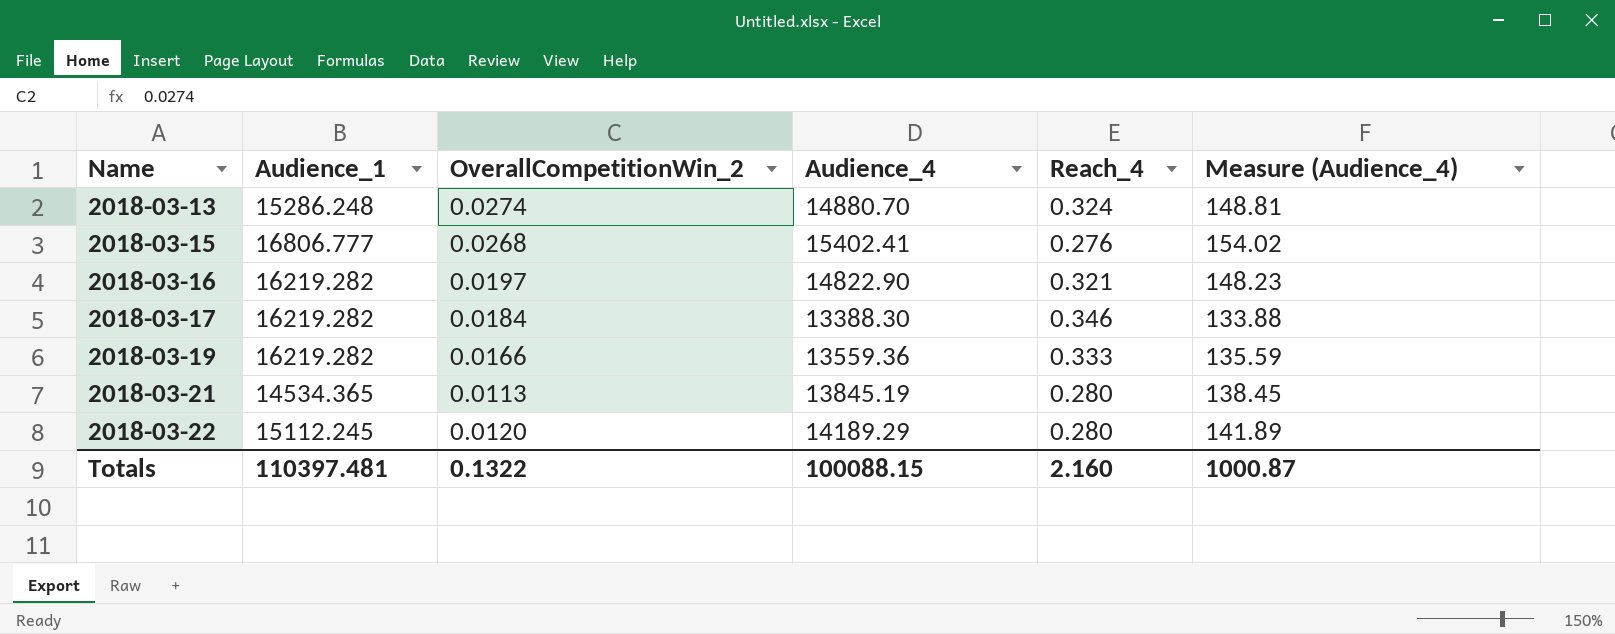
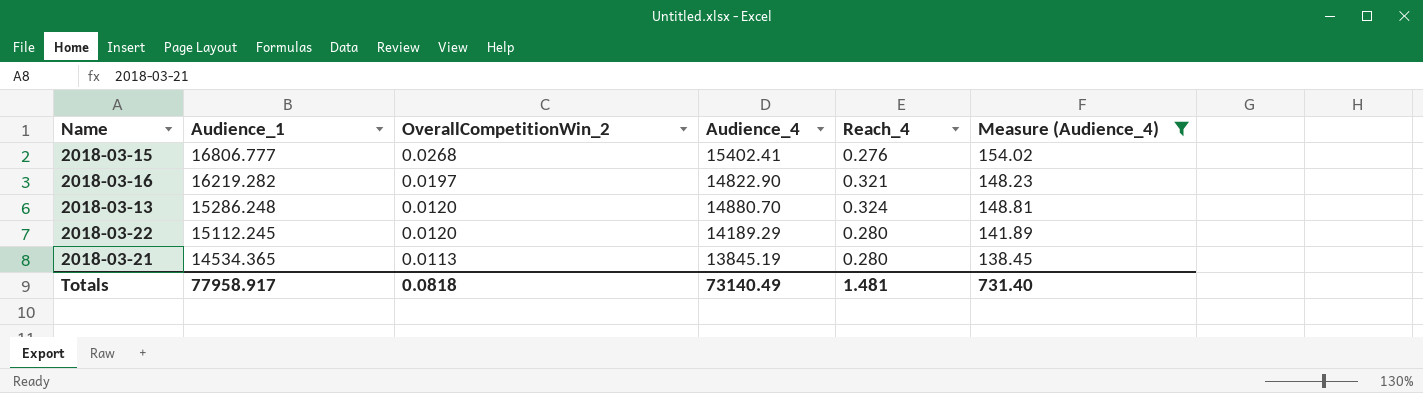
filter: none -> Measure (Audience_4) >= 138.45
row order: Name ascending -> Audience_1 descending
2018-03-13 | OverallCompetitionWin_2: 0.0274 -> 0.0120
Totals | Audience_1: 110397.481 -> 77958.917
Totals | OverallCompetitionWin_2: 0.1322 -> 0.0818
Totals | Audience_4: 100088.15 -> 73140.49
Totals | Reach_4: 2.160 -> 1.481
Totals | Measure (Audience_4): 1000.87 -> 731.40

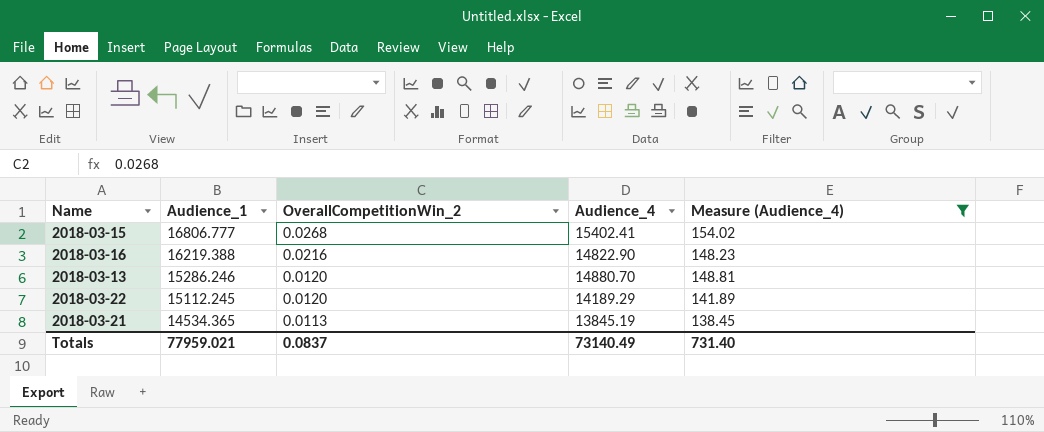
column Reach_4 | position: 5 -> none
2018-03-16 | Audience_1: 16219.282 -> 16219.388
2018-03-16 | OverallCompetitionWin_2: 0.0197 -> 0.0216
2018-03-13 | Audience_1: 15286.248 -> 15286.246
Totals | Audience_1: 77958.917 -> 77959.021
Totals | OverallCompetitionWin_2: 0.0818 -> 0.0837

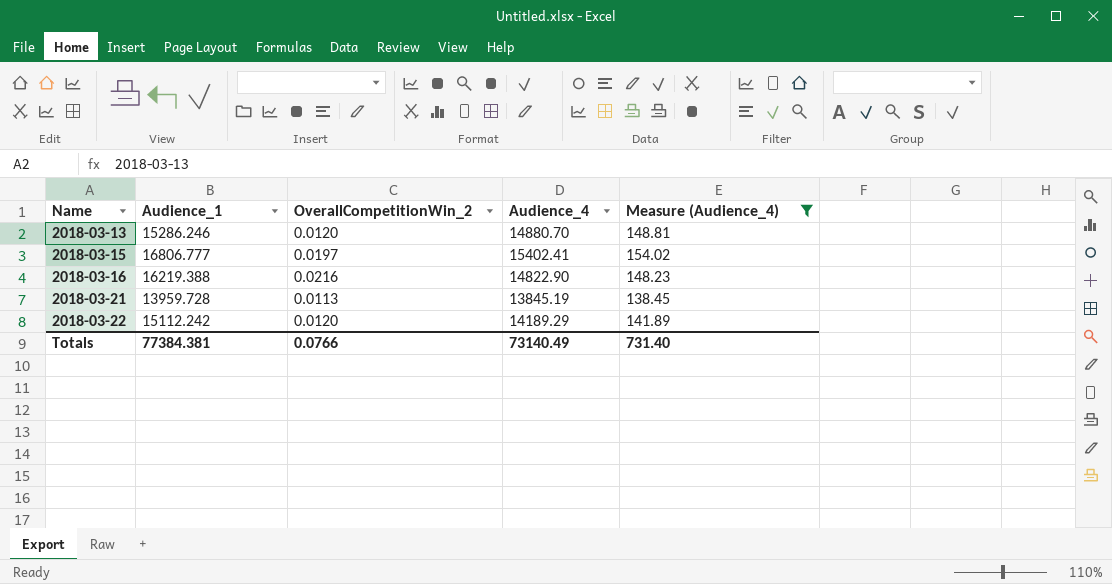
row order: Audience_1 descending -> Name ascending
2018-03-15 | OverallCompetitionWin_2: 0.0268 -> 0.0197
2018-03-21 | Audience_1: 14534.365 -> 13959.728
2018-03-22 | Audience_1: 15112.245 -> 15112.242
Totals | Audience_1: 77959.021 -> 77384.381
Totals | OverallCompetitionWin_2: 0.0837 -> 0.0766

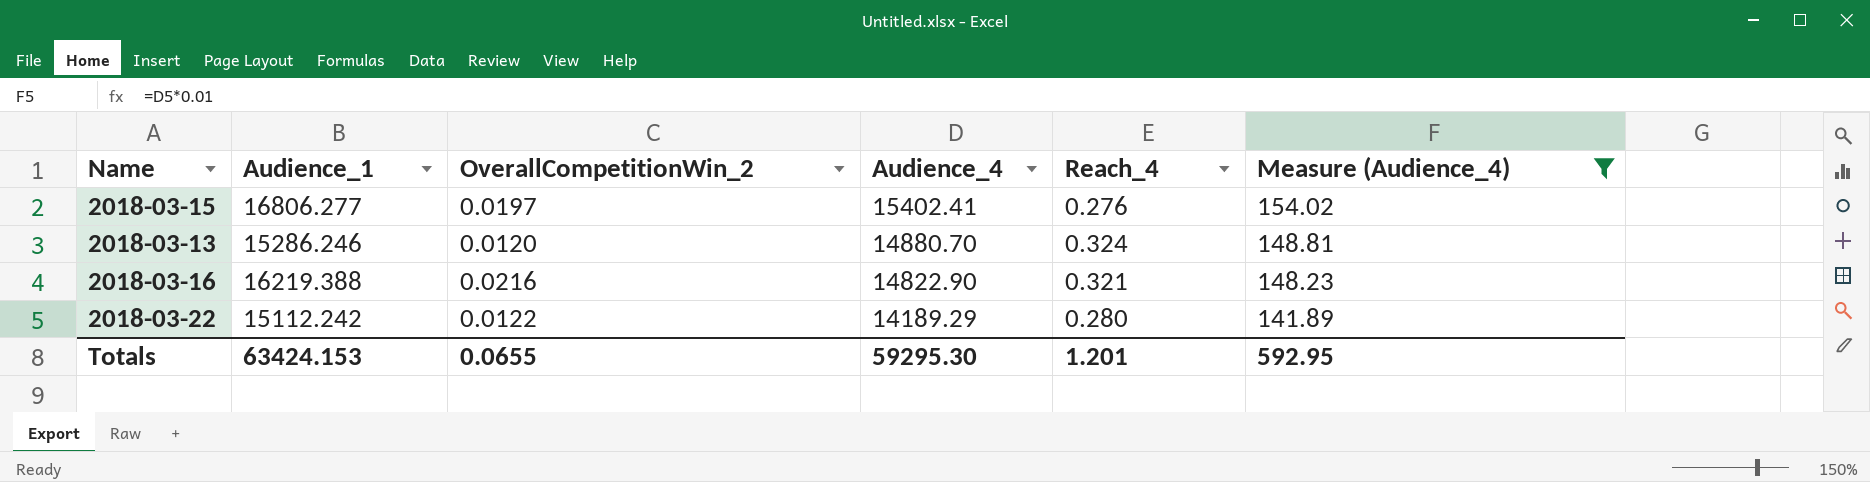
row order: Name ascending -> Audience_4 descending
column Reach_4 | position: none -> 5
row 2018-03-21: 13959.728 | 0.0113 | 13845.19 | 138.45 -> none
2018-03-15 | Audience_1: 16806.777 -> 16806.277
2018-03-22 | OverallCompetitionWin_2: 0.0120 -> 0.0122
Totals | Audience_1: 77384.381 -> 63424.153
Totals | OverallCompetitionWin_2: 0.0766 -> 0.0655
Totals | Audience_4: 73140.49 -> 59295.30
Totals | Measure (Audience_4): 731.40 -> 592.95

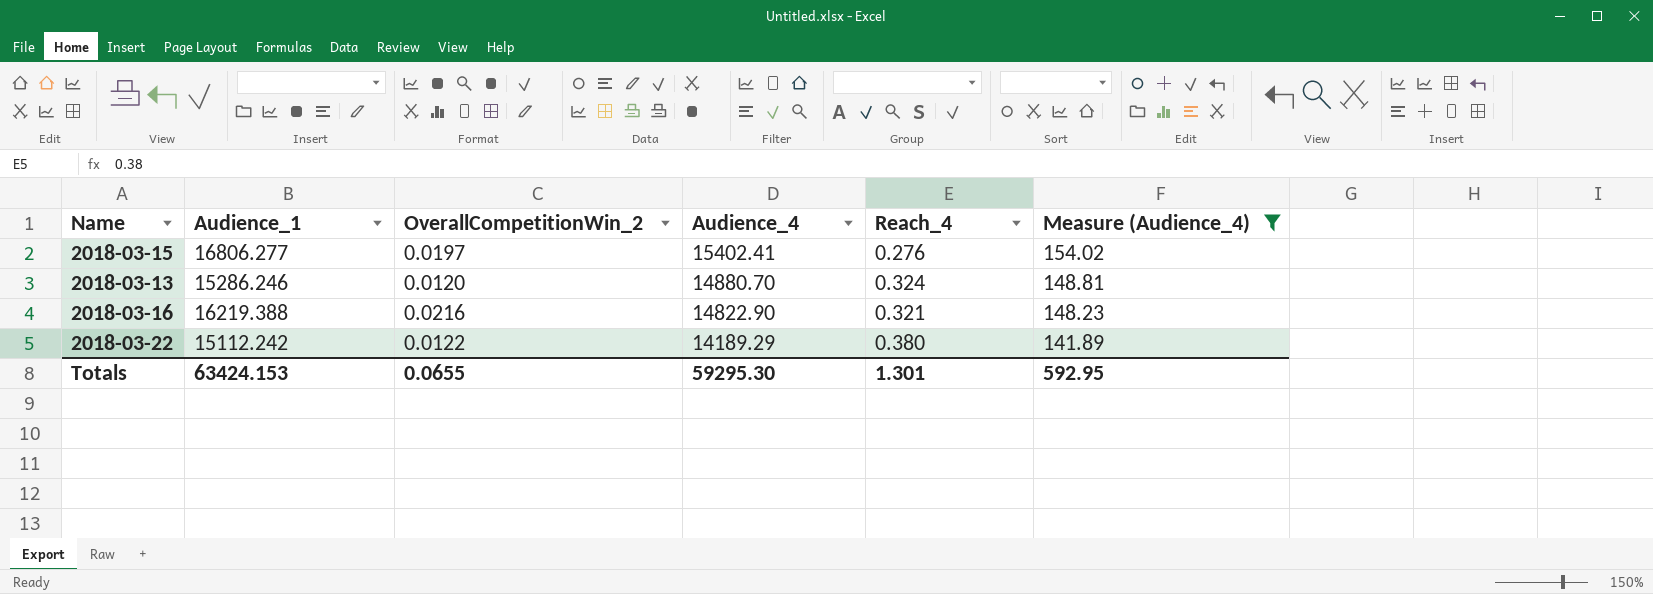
2018-03-22 | Reach_4: 0.280 -> 0.380
Totals | Reach_4: 1.201 -> 1.301

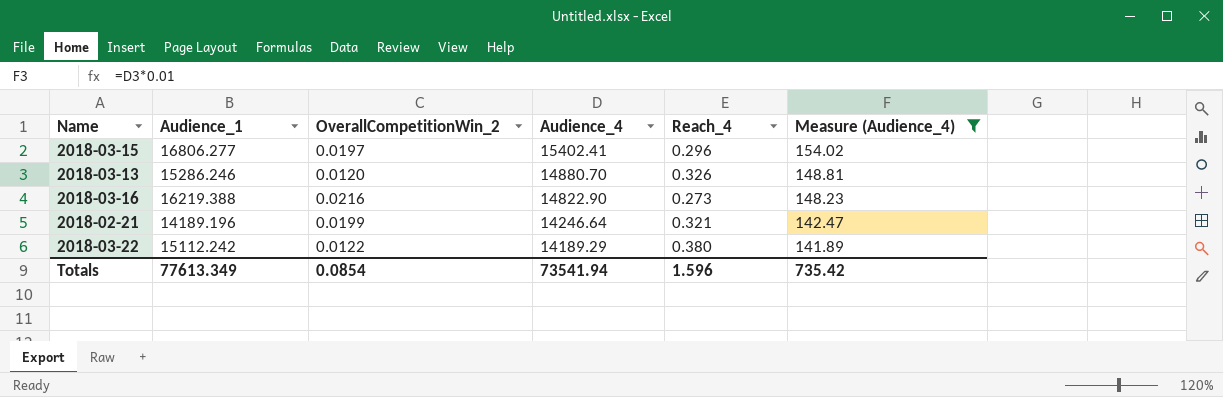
2018-03-15 | Reach_4: 0.276 -> 0.296
2018-03-13 | Reach_4: 0.324 -> 0.326
2018-03-16 | Reach_4: 0.321 -> 0.273
row 2018-02-21: none -> 14189.196 | 0.0199 | 14246.64 | 0.321 | 142.47
Totals | Audience_1: 63424.153 -> 77613.349
Totals | OverallCompetitionWin_2: 0.0655 -> 0.0854
Totals | Audience_4: 59295.30 -> 73541.94
Totals | Reach_4: 1.301 -> 1.596
Totals | Measure (Audience_4): 592.95 -> 735.42

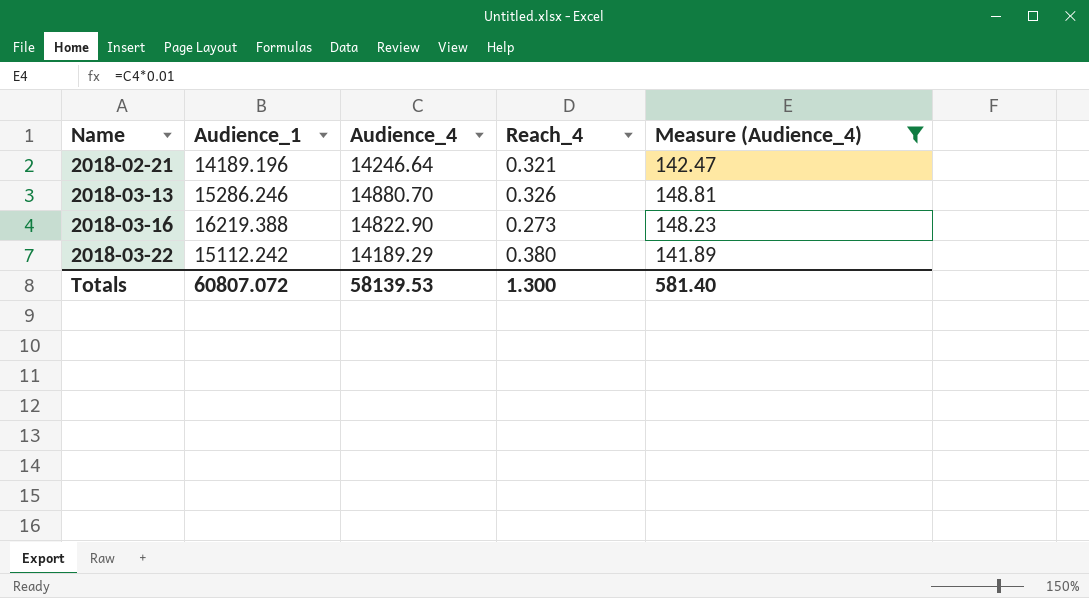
row order: Audience_4 descending -> Name ascending
column OverallCompetitionWin_2 | position: 3 -> none
row 2018-03-15: 16806.277 | 0.0197 | 15402.41 | 0.296 | 154.02 -> none
Totals | Audience_1: 77613.349 -> 60807.072
Totals | Audience_4: 73541.94 -> 58139.53
Totals | Reach_4: 1.596 -> 1.300
Totals | Measure (Audience_4): 735.42 -> 581.40

